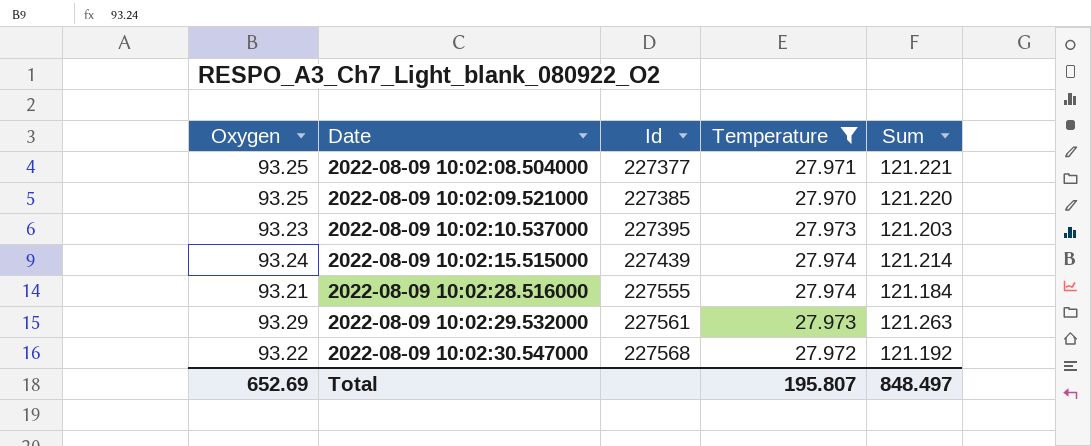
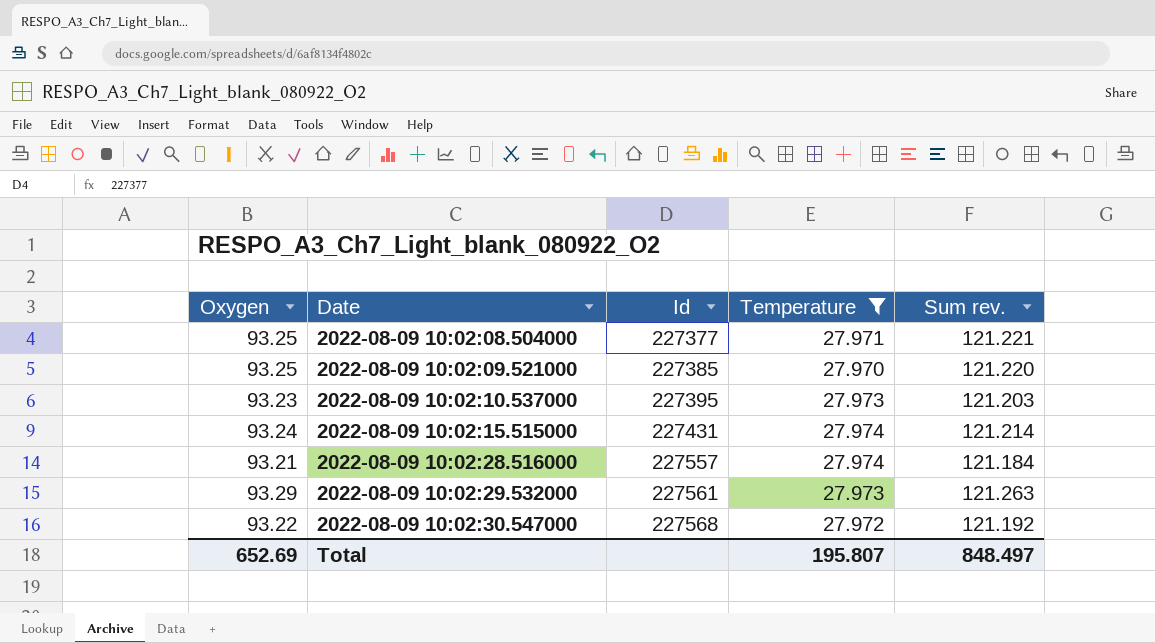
column name: Sum -> Sum rev.
2022-08-09 10:02:15.515000 | Id: 227439 -> 227431
2022-08-09 10:02:28.516000 | Id: 227555 -> 227557

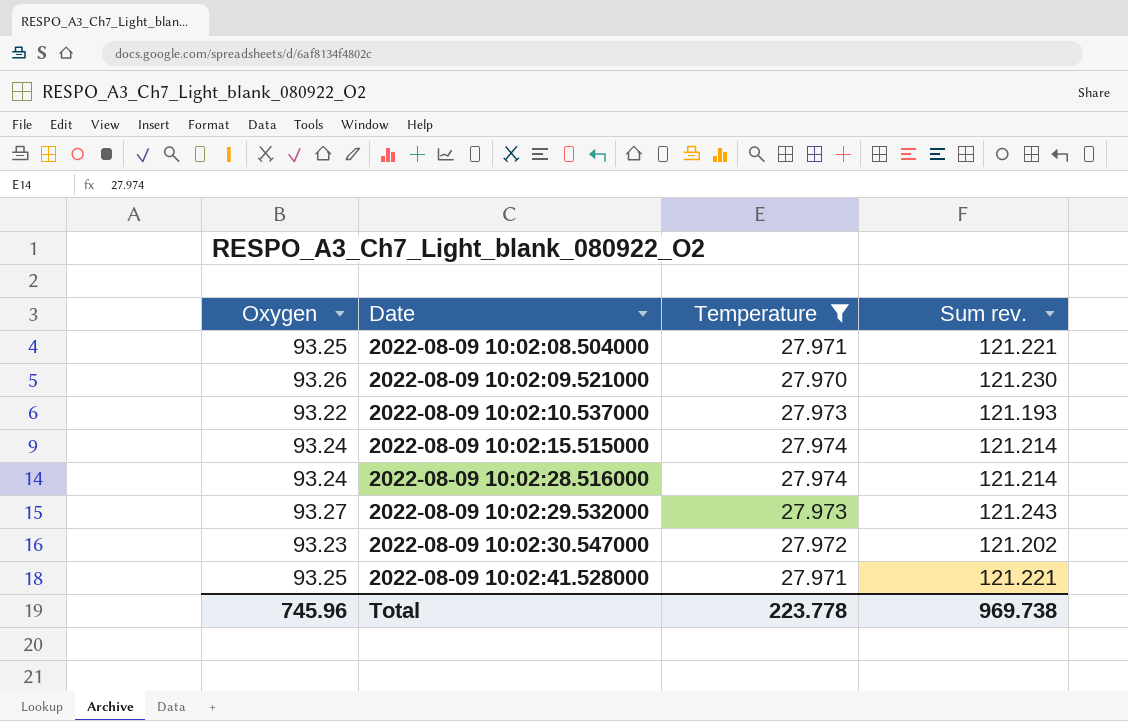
column Id | position: 3 -> none
2022-08-09 10:02:09.521000 | Oxygen: 93.25 -> 93.26
2022-08-09 10:02:09.521000 | Sum rev.: 121.220 -> 121.230
2022-08-09 10:02:10.537000 | Oxygen: 93.23 -> 93.22
2022-08-09 10:02:10.537000 | Sum rev.: 121.203 -> 121.193
2022-08-09 10:02:28.516000 | Oxygen: 93.21 -> 93.24
2022-08-09 10:02:28.516000 | Sum rev.: 121.184 -> 121.214
2022-08-09 10:02:29.532000 | Oxygen: 93.29 -> 93.27
2022-08-09 10:02:29.532000 | Sum rev.: 121.263 -> 121.243
2022-08-09 10:02:30.547000 | Oxygen: 93.22 -> 93.23
2022-08-09 10:02:30.547000 | Sum rev.: 121.192 -> 121.202
row 2022-08-09 10:02:41.528000: none -> 93.25 | 27.971 | 121.221
Total | Oxygen: 652.69 -> 745.96
Total | Temperature: 195.807 -> 223.778
Total | Sum rev.: 848.497 -> 969.738

